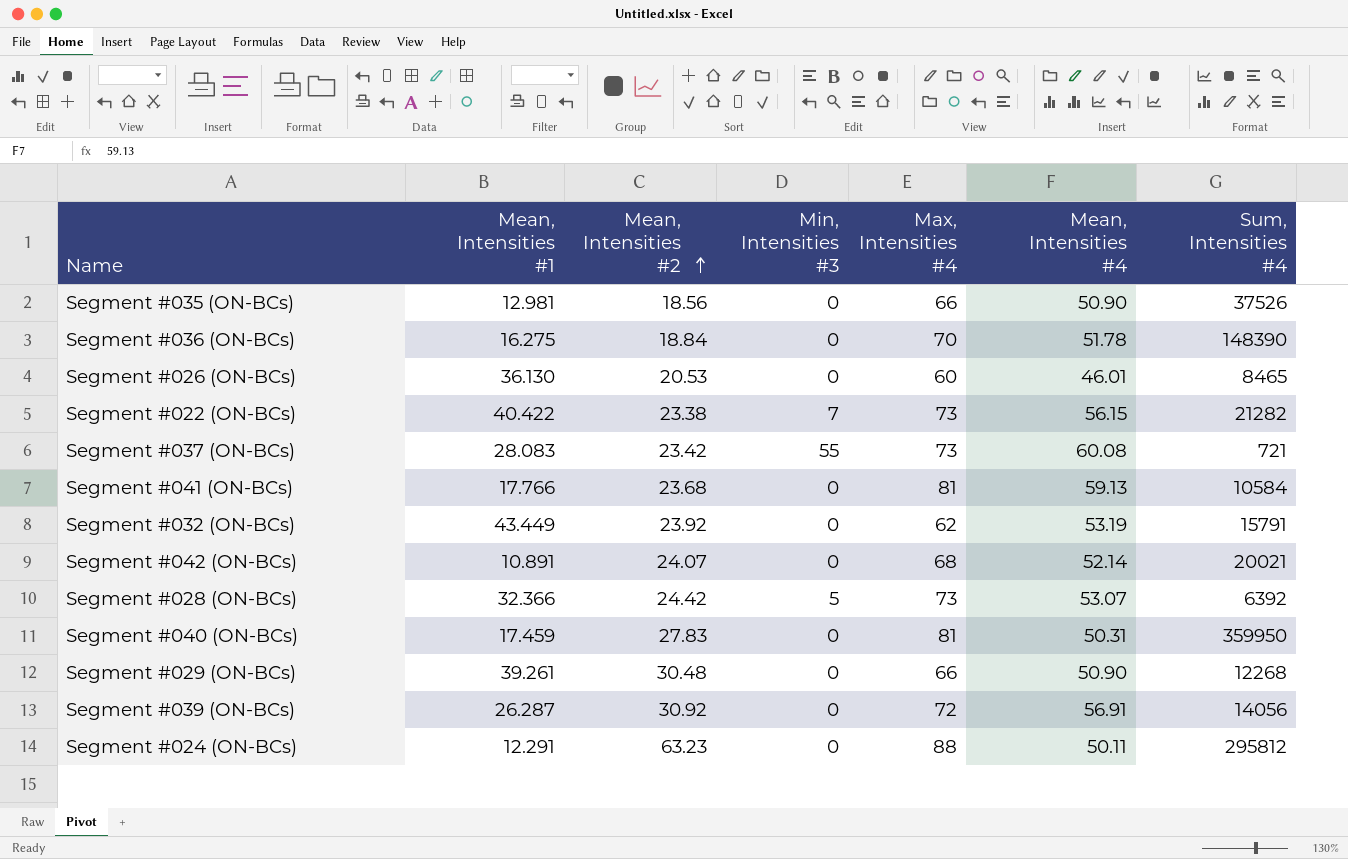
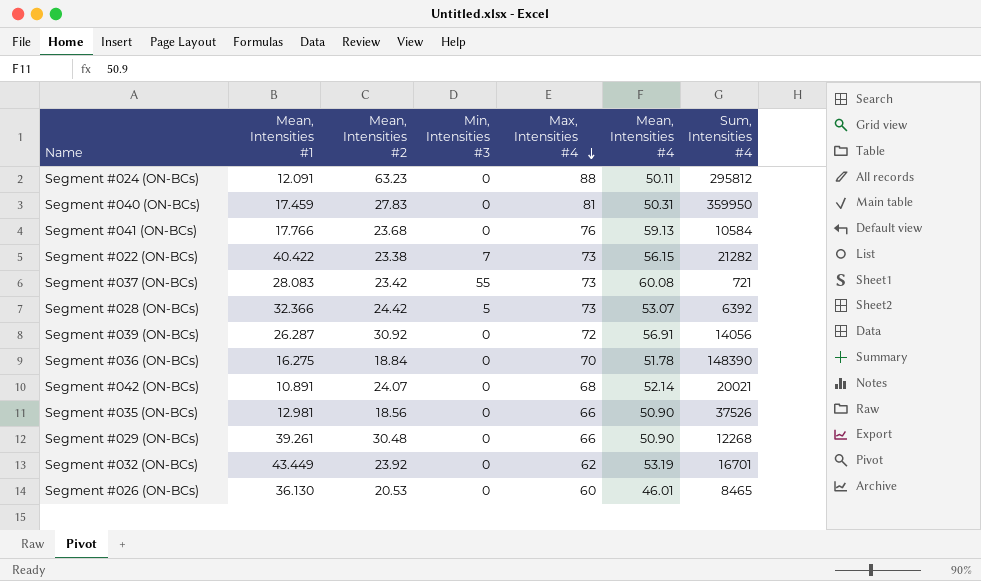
row order: Mean, Intensities #2 ascending -> Max, Intensities #4 descending
Segment #024 (ON-BCs) | Mean, Intensities #1: 12.291 -> 12.091
Segment #041 (ON-BCs) | Max, Intensities #4: 81 -> 76
Segment #032 (ON-BCs) | Sum, Intensities #4: 15791 -> 16701

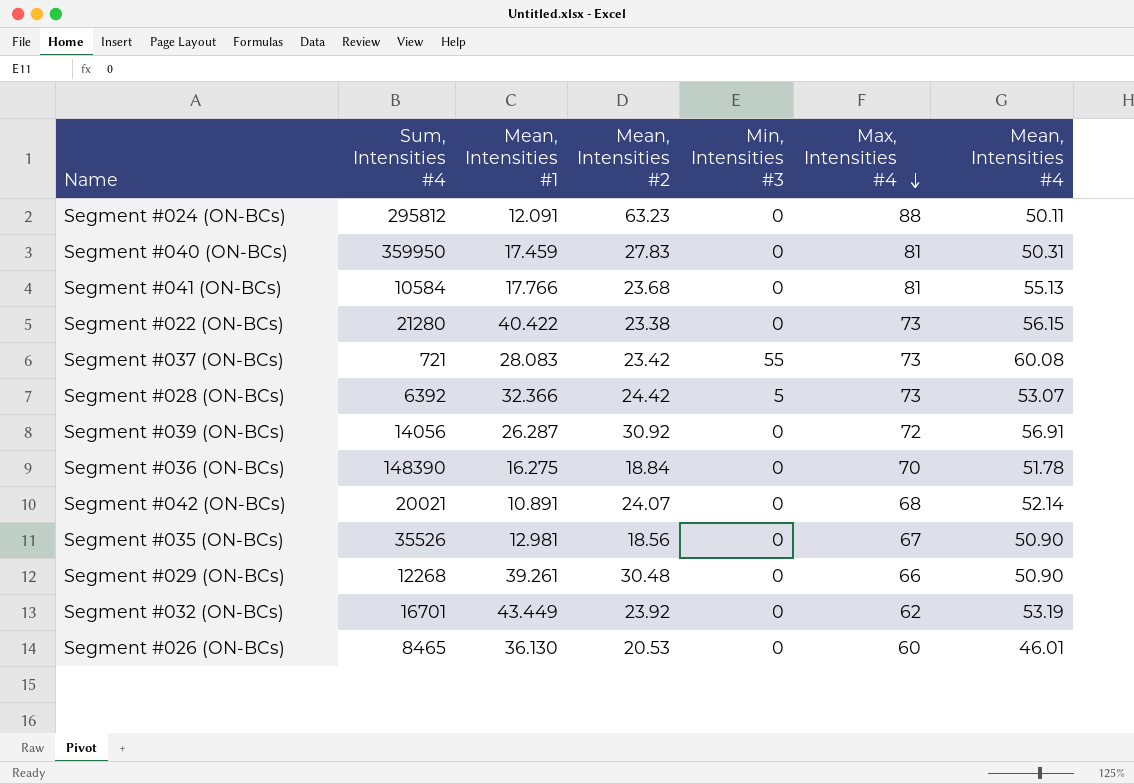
column Sum, Intensities #4 | position: 7 -> 2
Segment #041 (ON-BCs) | Max, Intensities #4: 76 -> 81
Segment #041 (ON-BCs) | Mean, Intensities #4: 59.13 -> 55.13
Segment #022 (ON-BCs) | Sum, Intensities #4: 21282 -> 21280
Segment #022 (ON-BCs) | Min, Intensities #3: 7 -> 0
Segment #035 (ON-BCs) | Sum, Intensities #4: 37526 -> 35526
Segment #035 (ON-BCs) | Max, Intensities #4: 66 -> 67

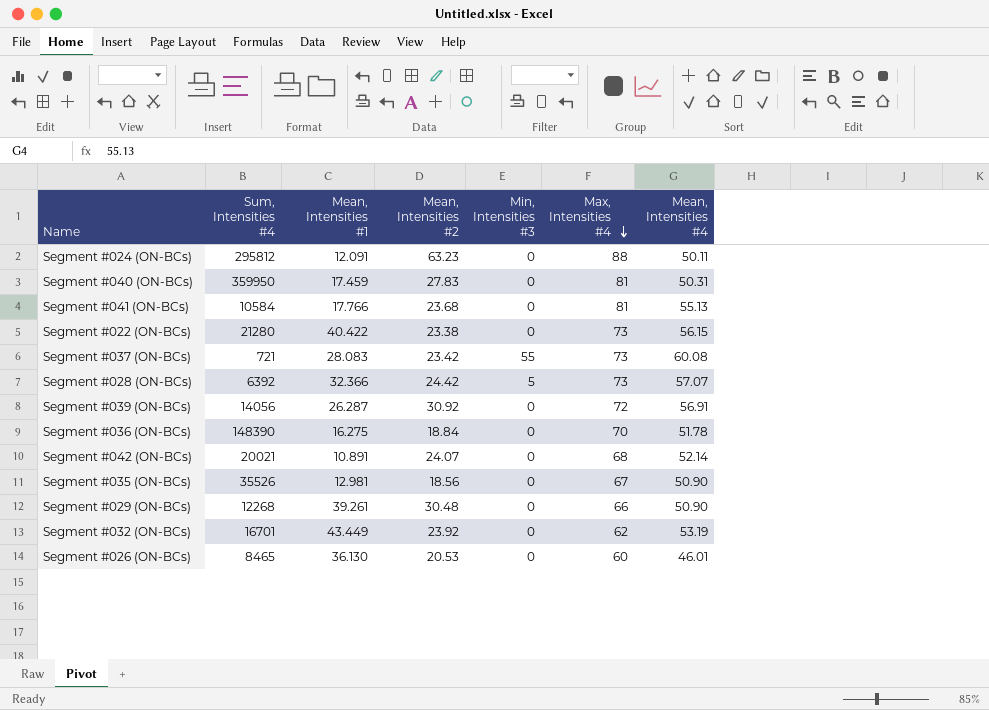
Segment #028 (ON-BCs) | Mean, Intensities #4: 53.07 -> 57.07

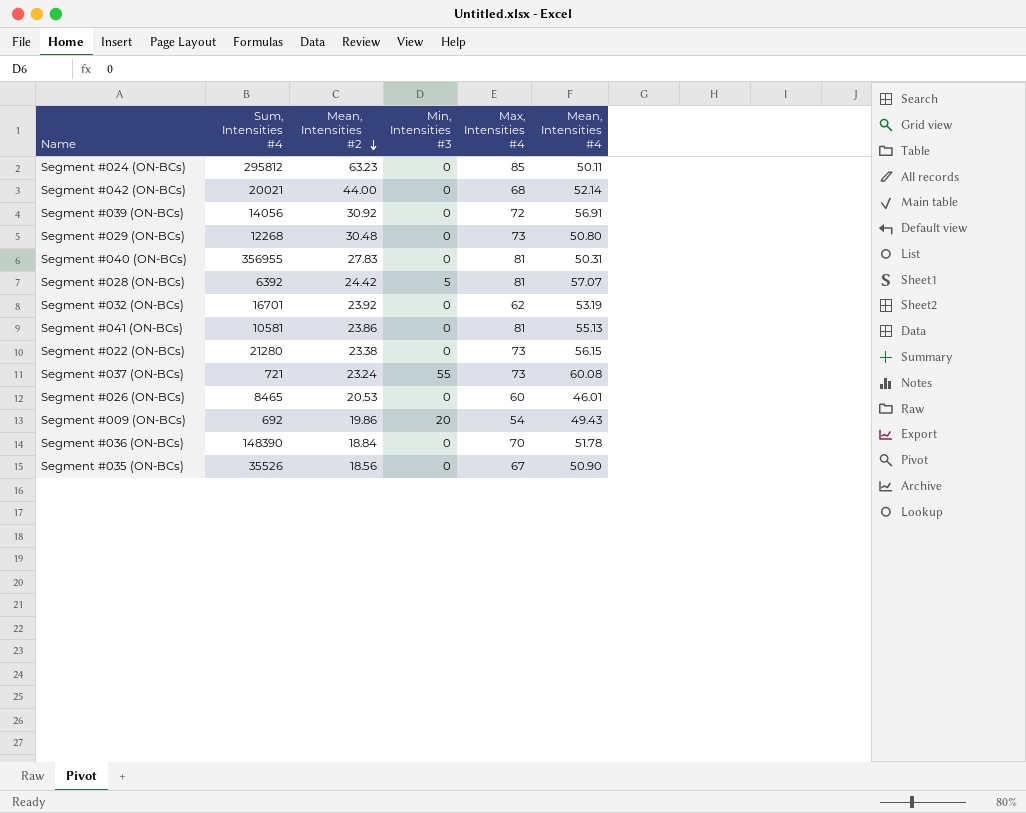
row order: Max, Intensities #4 descending -> Mean, Intensities #2 descending
column Mean, Intensities #1 | position: 3 -> none
Segment #024 (ON-BCs) | Max, Intensities #4: 88 -> 85
Segment #042 (ON-BCs) | Mean, Intensities #2: 24.07 -> 44.00
Segment #029 (ON-BCs) | Max, Intensities #4: 66 -> 73
Segment #029 (ON-BCs) | Mean, Intensities #4: 50.90 -> 50.80
Segment #040 (ON-BCs) | Sum, Intensities #4: 359950 -> 356955
Segment #028 (ON-BCs) | Max, Intensities #4: 73 -> 81
Segment #041 (ON-BCs) | Sum, Intensities #4: 10584 -> 10581
Segment #041 (ON-BCs) | Mean, Intensities #2: 23.68 -> 23.86
Segment #037 (ON-BCs) | Mean, Intensities #2: 23.42 -> 23.24
row Segment #009 (ON-BCs): none -> 692 | 19.86 | 20 | 54 | 49.43

